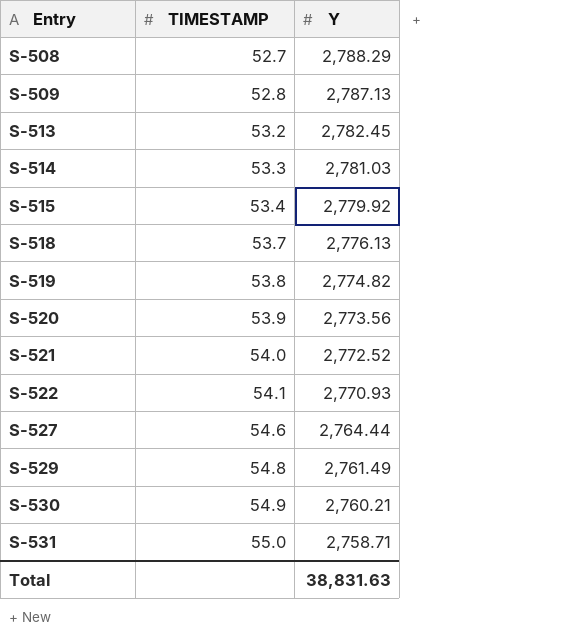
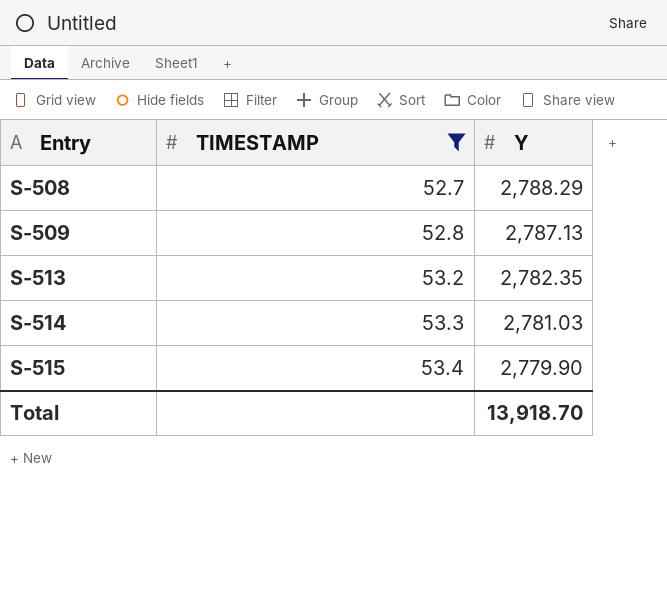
filter: none -> TIMESTAMP <= 53.4
S-513 | Y: 2,782.45 -> 2,782.35
S-515 | Y: 2,779.92 -> 2,779.90
Total | Y: 38,831.63 -> 13,918.70

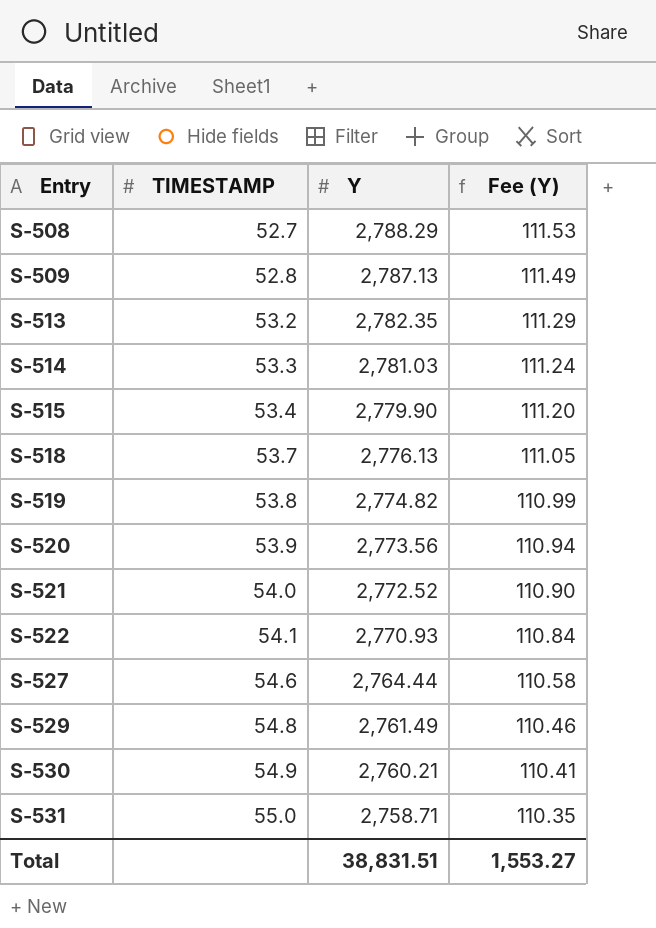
filter: TIMESTAMP <= 53.4 -> none
column Fee (Y) | formula: none -> [Y] * 0.04
Total | Y: 13,918.70 -> 38,831.51

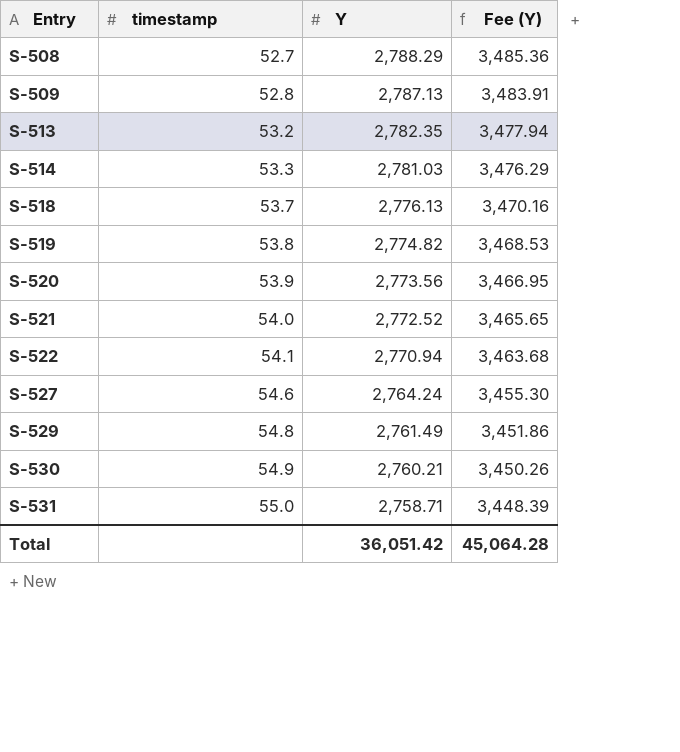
column name: TIMESTAMP -> timestamp
column Fee (Y) | formula: [Y] * 0.04 -> [Y] * 1.25
row S-515: 53.4 | 2,779.90 | 111.20 -> none
S-522 | Y: 2,770.93 -> 2,770.94
S-527 | Y: 2,764.44 -> 2,764.24
Total | Y: 38,831.51 -> 36,051.42
Total | Fee (Y): 1,553.27 -> 45,064.28

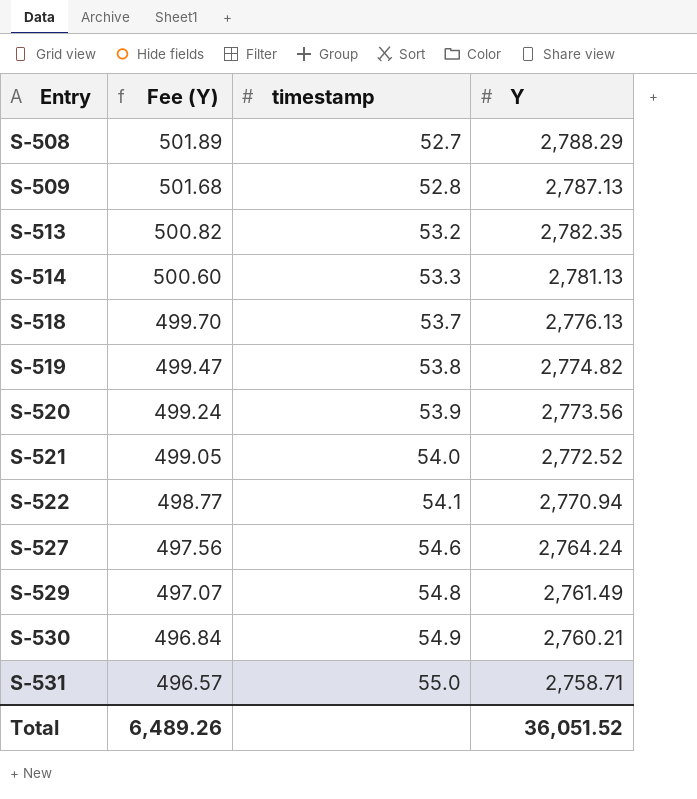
column Fee (Y) | formula: [Y] * 1.25 -> [Y] * 0.18
column Fee (Y) | position: 4 -> 2
S-514 | Y: 2,781.03 -> 2,781.13
Total | Fee (Y): 45,064.28 -> 6,489.26
Total | Y: 36,051.42 -> 36,051.52

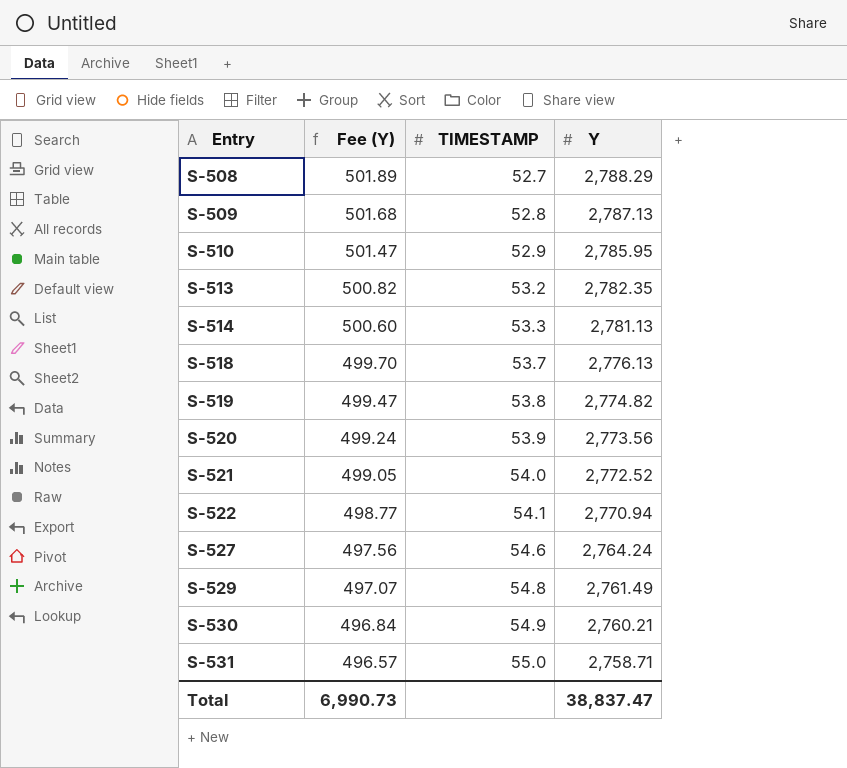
column name: timestamp -> TIMESTAMP
row S-510: none -> 501.47 | 52.9 | 2,785.95
Total | Fee (Y): 6,489.26 -> 6,990.73
Total | Y: 36,051.52 -> 38,837.47

